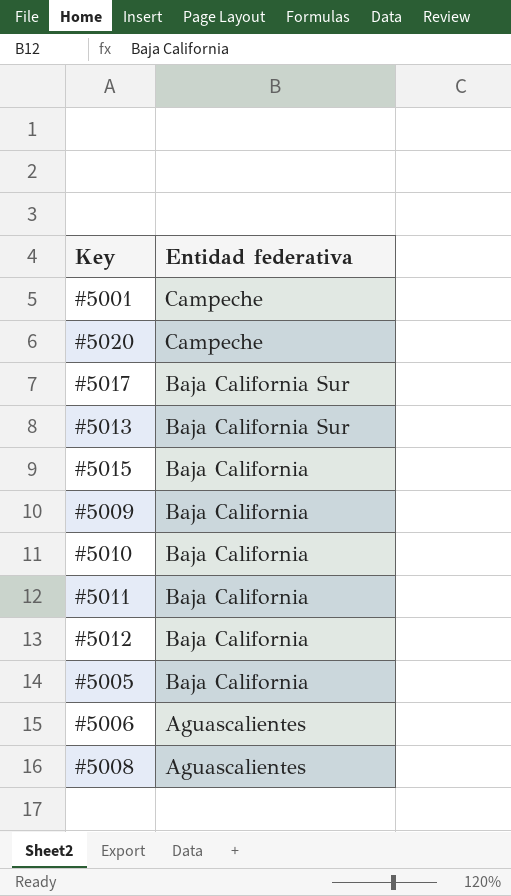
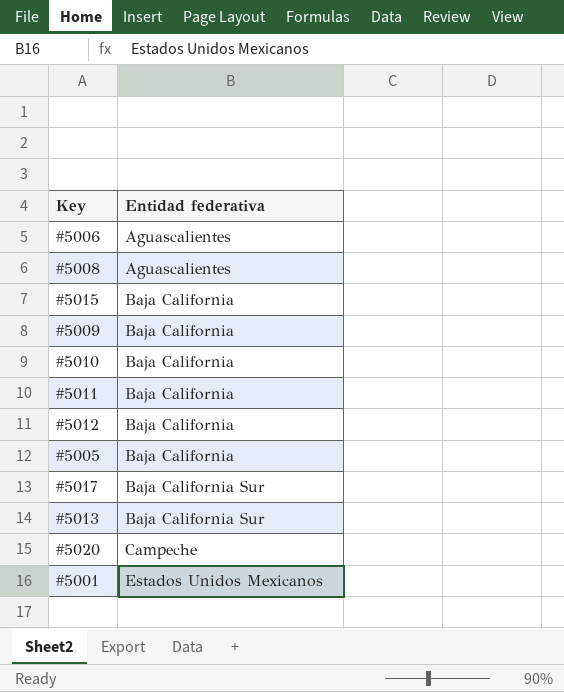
row order: Entidad federativa descending -> Entidad federativa ascending
#5001 | Entidad federativa: Campeche -> Estados Unidos Mexicanos

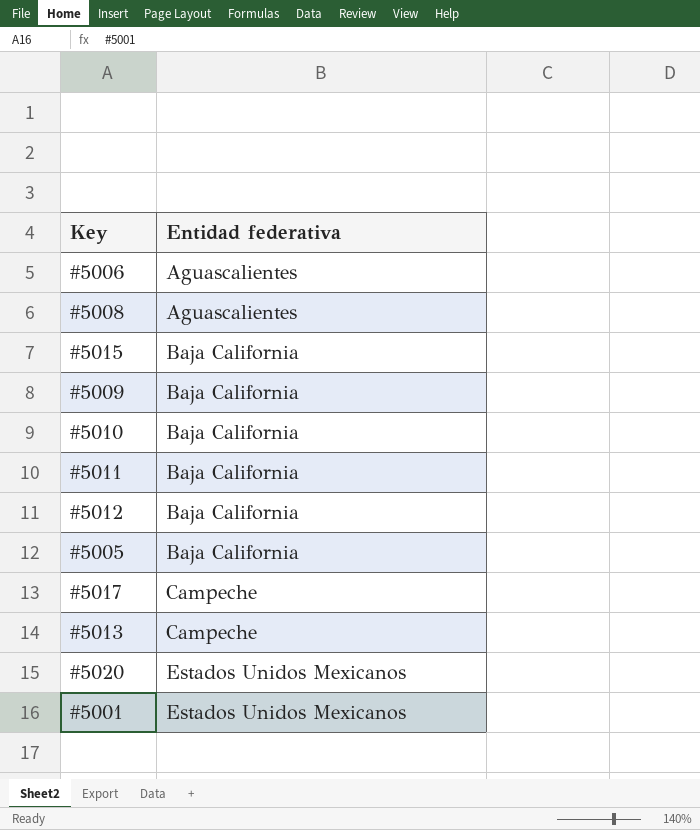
#5017 | Entidad federativa: Baja California Sur -> Campeche
#5013 | Entidad federativa: Baja California Sur -> Campeche
#5020 | Entidad federativa: Campeche -> Estados Unidos Mexicanos

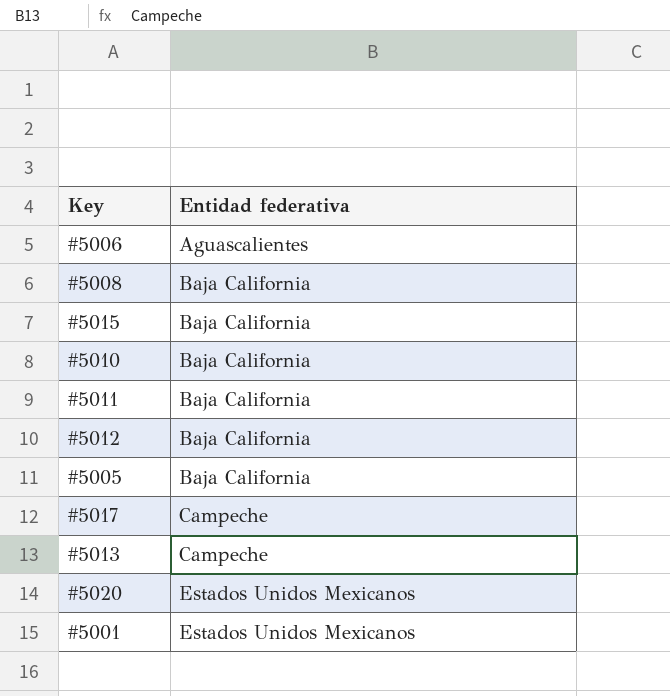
row #5009: Baja California -> none
#5008 | Entidad federativa: Aguascalientes -> Baja California

